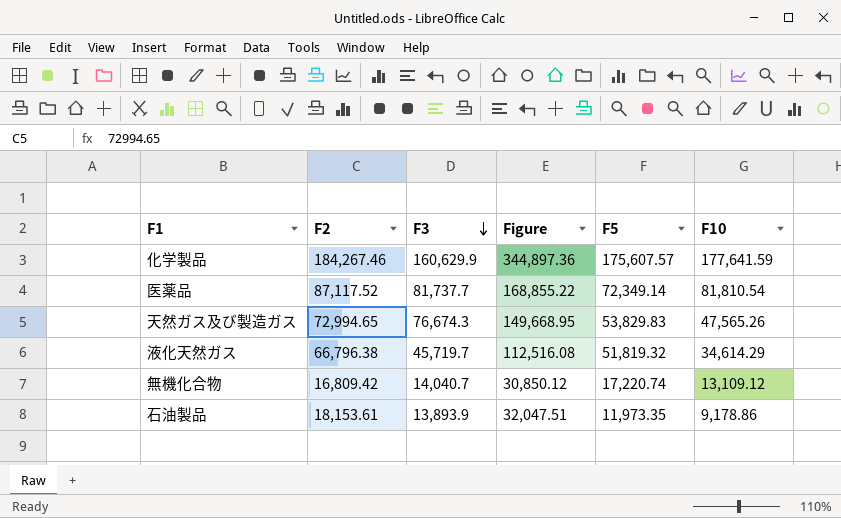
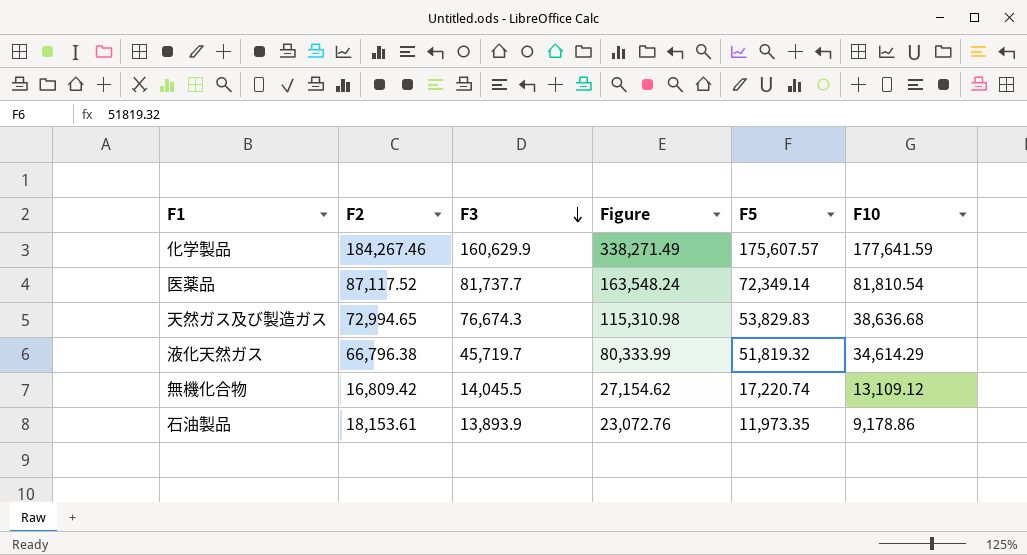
column Figure | formula: [F2] + [F3] -> [F3] + [F10]
天然ガス及び製造ガス | F10: 47,565.26 -> 38,636.68
無機化合物 | F3: 14,040.7 -> 14,045.5

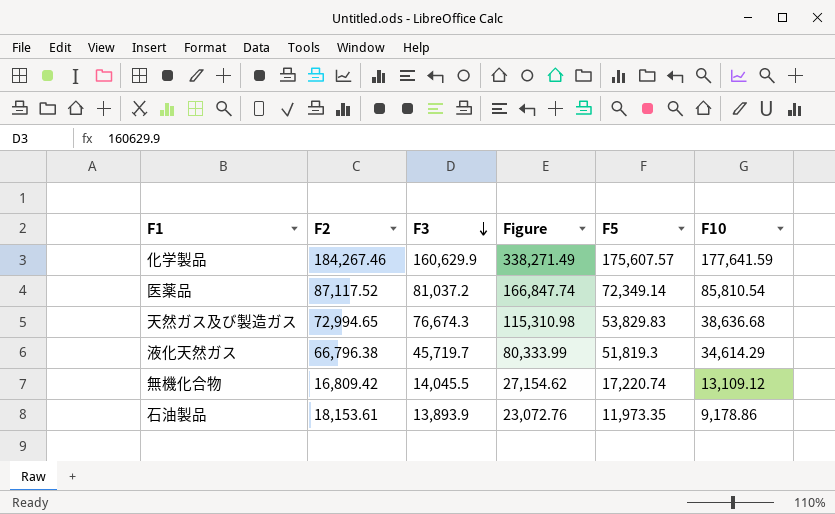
医薬品 | F3: 81,737.7 -> 81,037.2
医薬品 | Figure: 163,548.24 -> 166,847.74
医薬品 | F10: 81,810.54 -> 85,810.54
液化天然ガス | F5: 51,819.32 -> 51,819.3

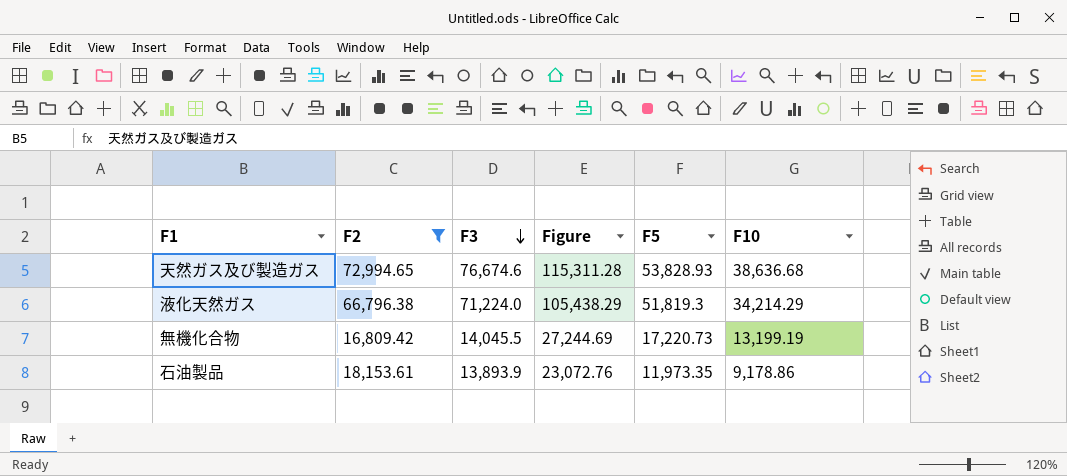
filter: none -> F2 <= 72,994.65
天然ガス及び製造ガス | F3: 76,674.3 -> 76,674.6
天然ガス及び製造ガス | Figure: 115,310.98 -> 115,311.28
天然ガス及び製造ガス | F5: 53,829.83 -> 53,828.93
液化天然ガス | F3: 45,719.7 -> 71,224.0
液化天然ガス | Figure: 80,333.99 -> 105,438.29
液化天然ガス | F10: 34,614.29 -> 34,214.29
無機化合物 | Figure: 27,154.62 -> 27,244.69
無機化合物 | F5: 17,220.74 -> 17,220.73
無機化合物 | F10: 13,109.12 -> 13,199.19

